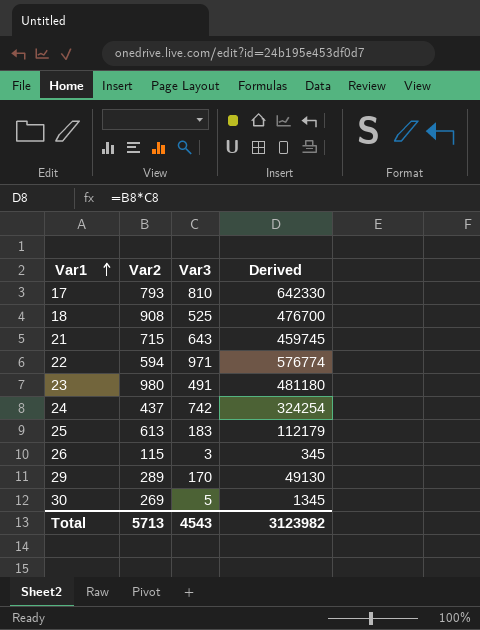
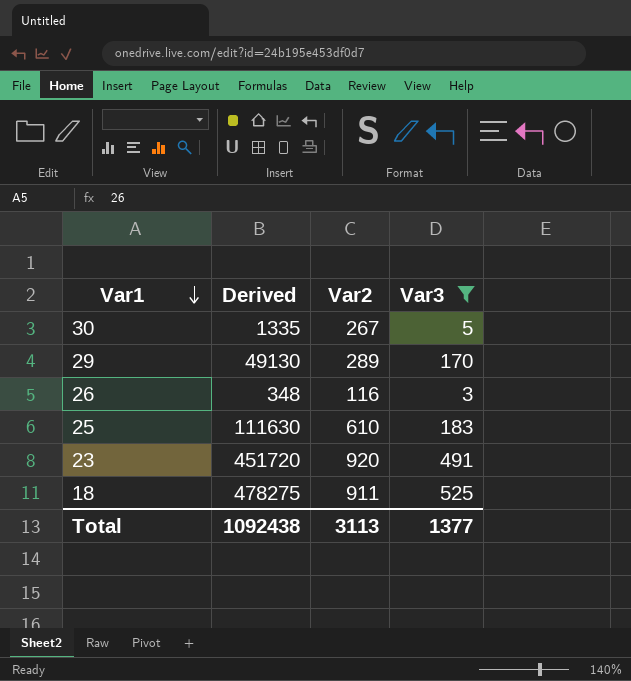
filter: none -> Var3 <= 525
row order: Var1 ascending -> Var1 descending
column Derived | position: 4 -> 2
30 | Derived: 1345 -> 1335
30 | Var2: 269 -> 267
26 | Derived: 345 -> 348
26 | Var2: 115 -> 116
25 | Derived: 112179 -> 111630
25 | Var2: 613 -> 610
23 | Derived: 481180 -> 451720
23 | Var2: 980 -> 920
18 | Derived: 476700 -> 478275
18 | Var2: 908 -> 911
Total | Derived: 3123982 -> 1092438
Total | Var2: 5713 -> 3113
Total | Var3: 4543 -> 1377

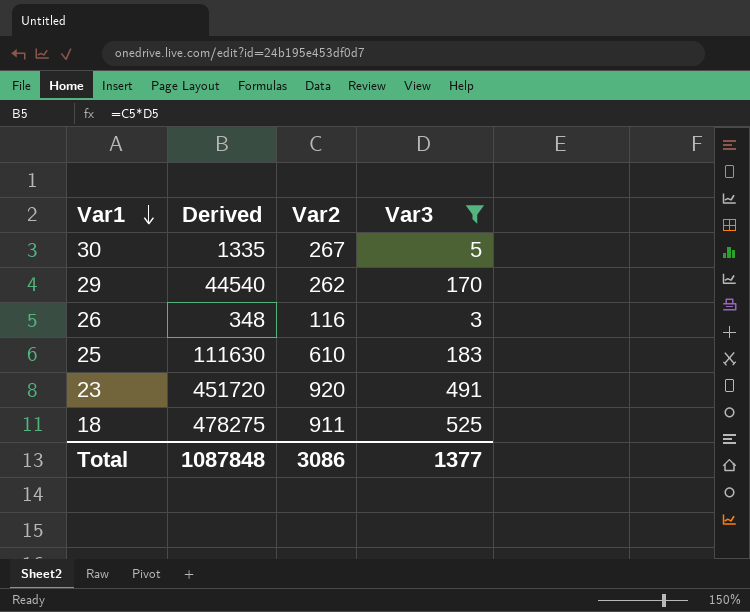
29 | Derived: 49130 -> 44540
29 | Var2: 289 -> 262
Total | Derived: 1092438 -> 1087848
Total | Var2: 3113 -> 3086

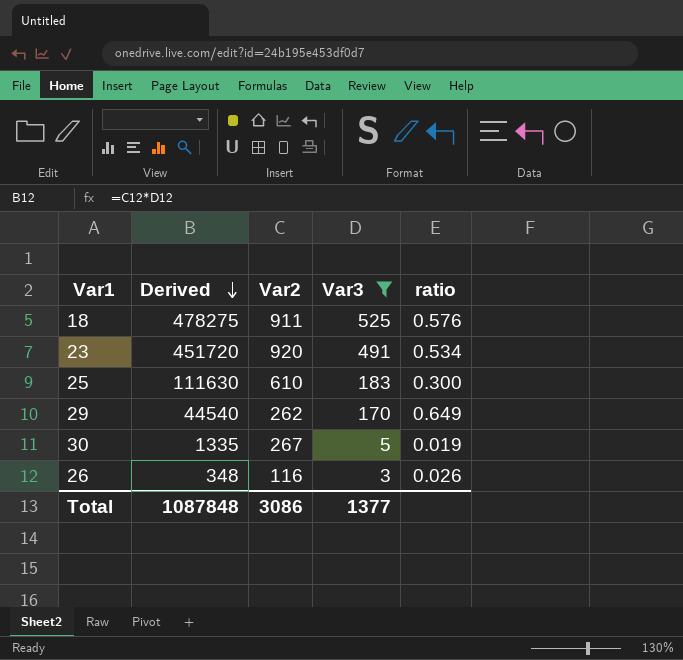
row order: Var1 descending -> Derived descending
column ratio | formula: none -> [Var3] / [Var2]

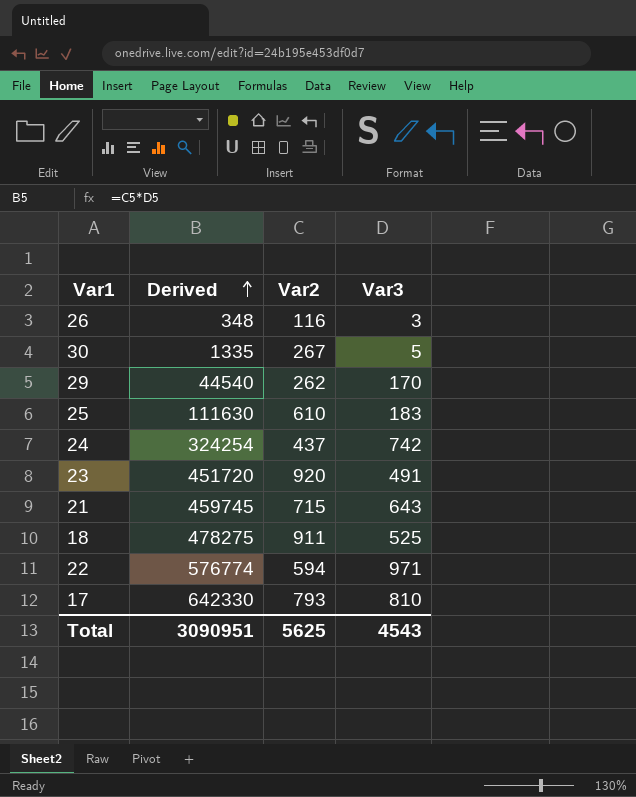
filter: Var3 <= 525 -> none
row order: Derived descending -> Derived ascending
column ratio | formula: [Var3] / [Var2] -> none
Total | Derived: 1087848 -> 3090951
Total | Var2: 3086 -> 5625
Total | Var3: 1377 -> 4543

